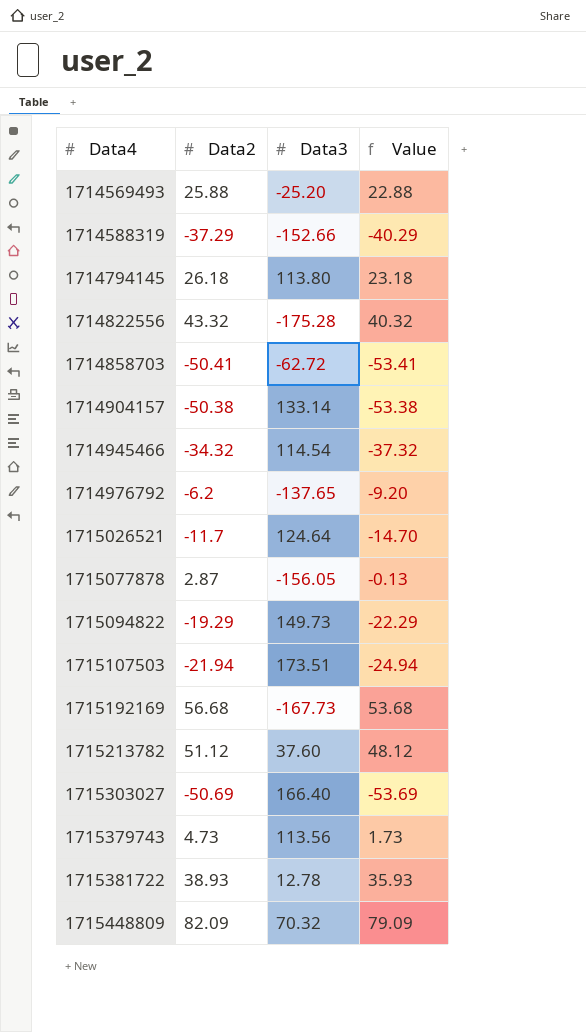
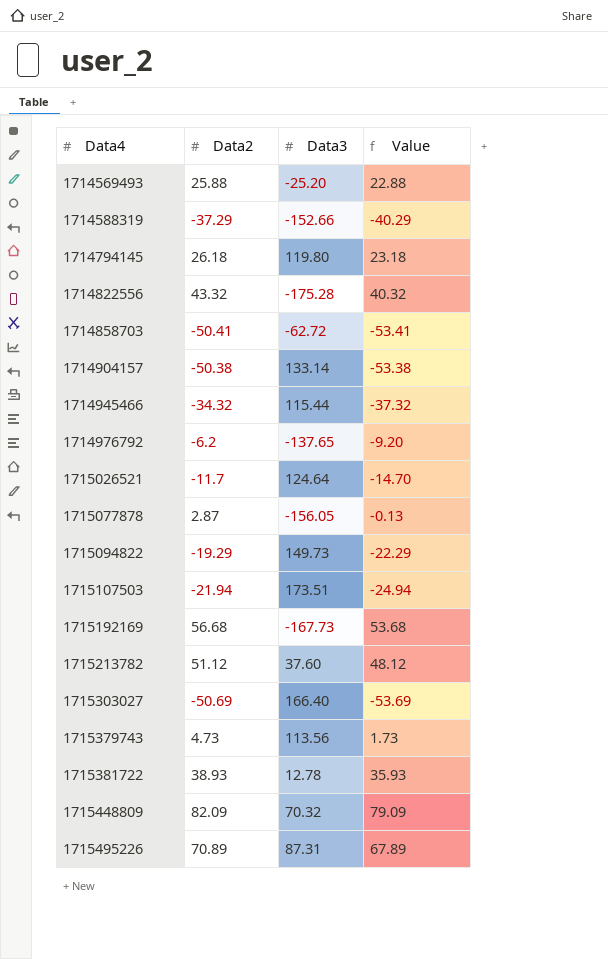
1714794145 | Data3: 113.80 -> 119.80
1714945466 | Data3: 114.54 -> 115.44
row 1715495226: none -> 70.89 | 87.31 | 67.89

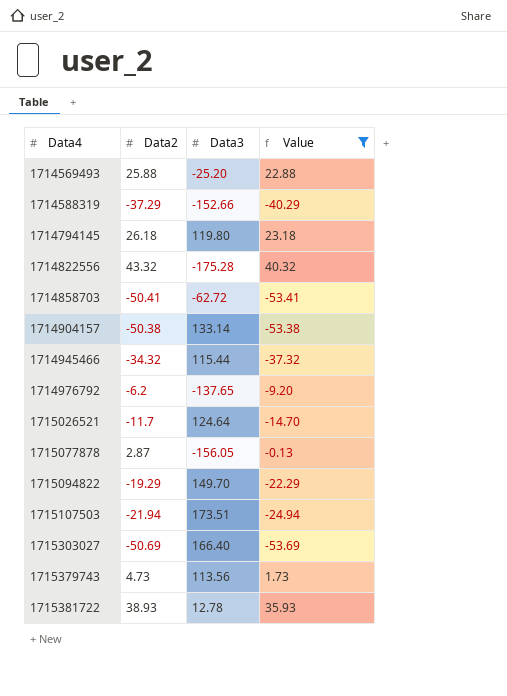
filter: none -> Value <= 40.32
1715094822 | Data3: 149.73 -> 149.70

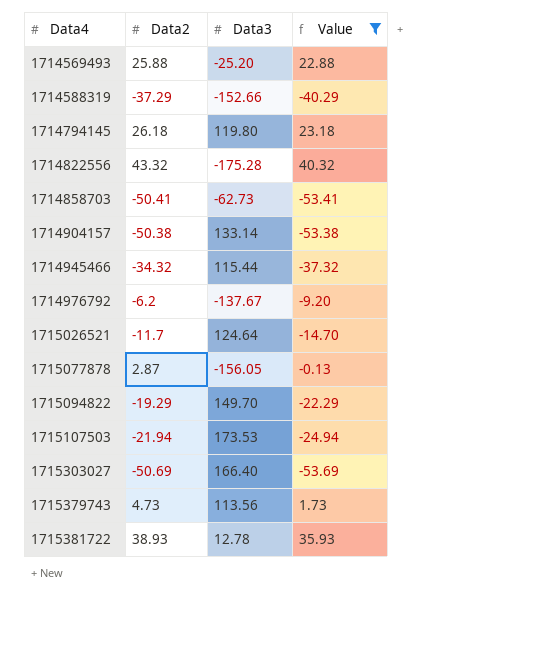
1714858703 | Data3: -62.72 -> -62.73
1714976792 | Data3: -137.65 -> -137.67
1715107503 | Data3: 173.51 -> 173.53

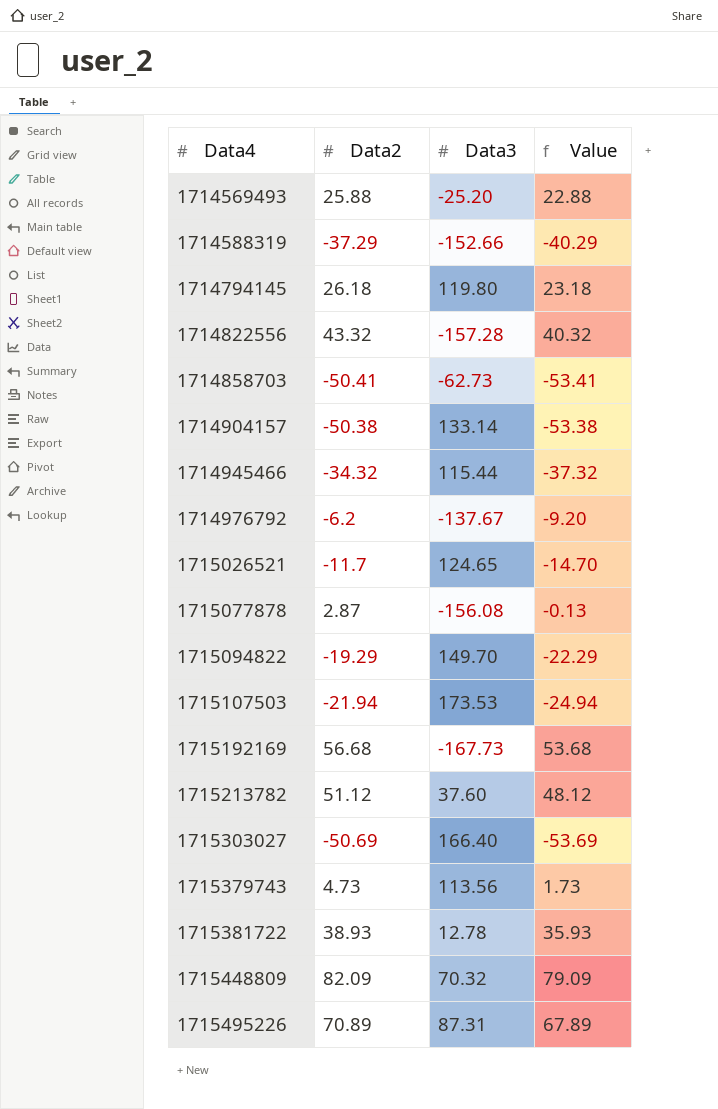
filter: Value <= 40.32 -> none
1714822556 | Data3: -175.28 -> -157.28
1715026521 | Data3: 124.64 -> 124.65
1715077878 | Data3: -156.05 -> -156.08

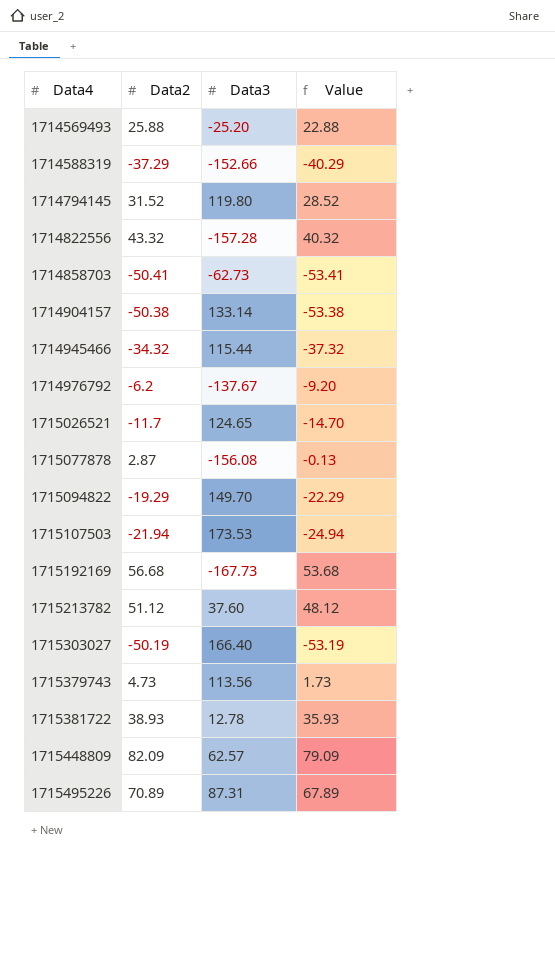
1714794145 | Data2: 26.18 -> 31.52
1714794145 | Value: 23.18 -> 28.52
1715303027 | Data2: -50.69 -> -50.19
1715303027 | Value: -53.69 -> -53.19
1715448809 | Data3: 70.32 -> 62.57

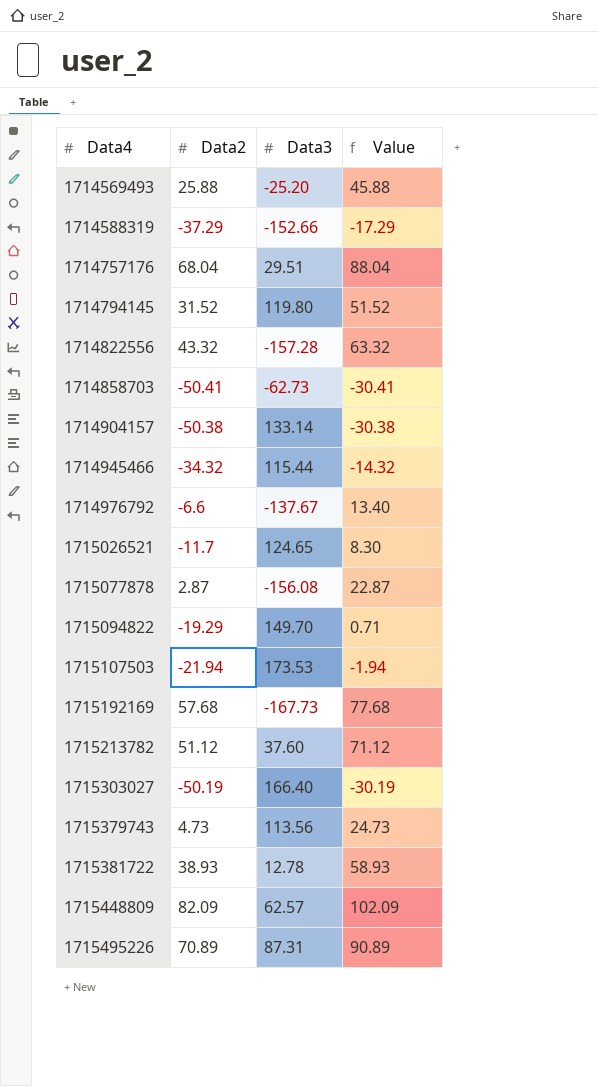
column Value | formula: [Data2] - 3 -> [Data2] + 20
row 1714757176: none -> 68.04 | 29.51 | 88.04
1714976792 | Data2: -6.2 -> -6.6
1715192169 | Data2: 56.68 -> 57.68

